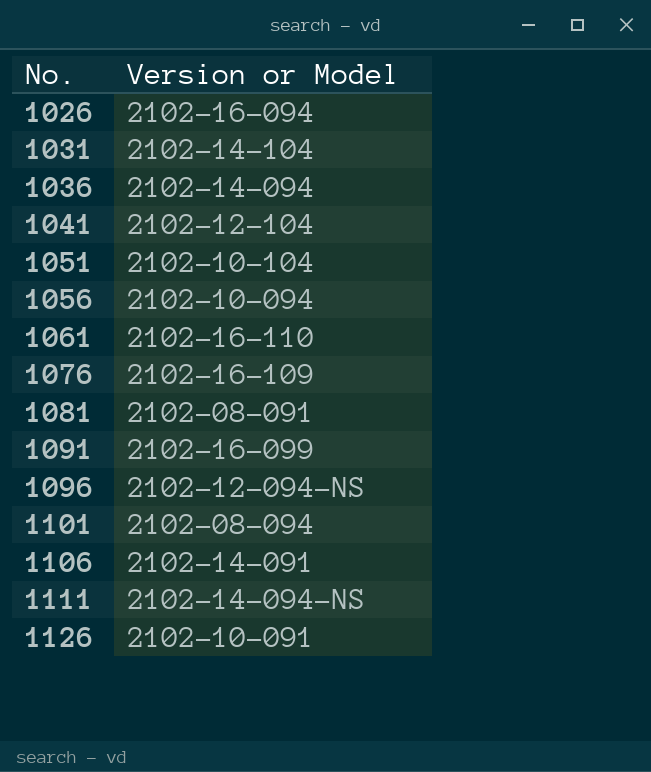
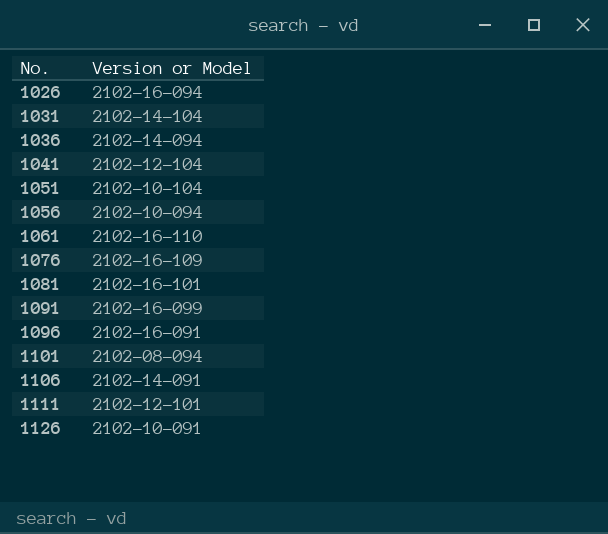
1081 | Version or Model: 2102-08-091 -> 2102-16-101
1096 | Version or Model: 2102-12-094-NS -> 2102-16-091
1111 | Version or Model: 2102-14-094-NS -> 2102-12-101

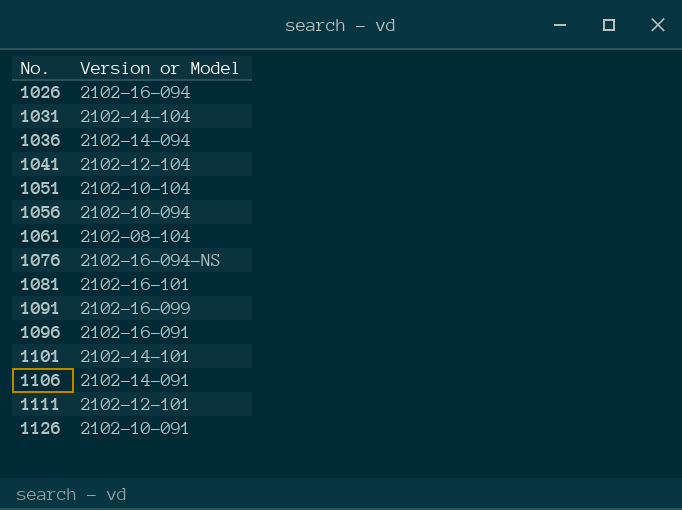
1061 | Version or Model: 2102-16-110 -> 2102-08-104
1076 | Version or Model: 2102-16-109 -> 2102-16-094-NS
1101 | Version or Model: 2102-08-094 -> 2102-14-101

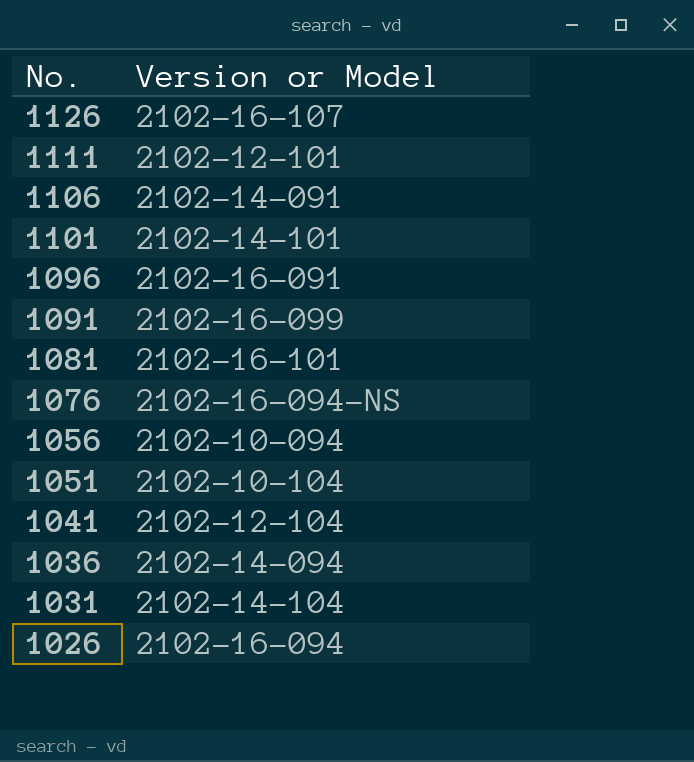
row order: No. ascending -> No. descending
row 1061: 2102-08-104 -> none
1126 | Version or Model: 2102-10-091 -> 2102-16-107

